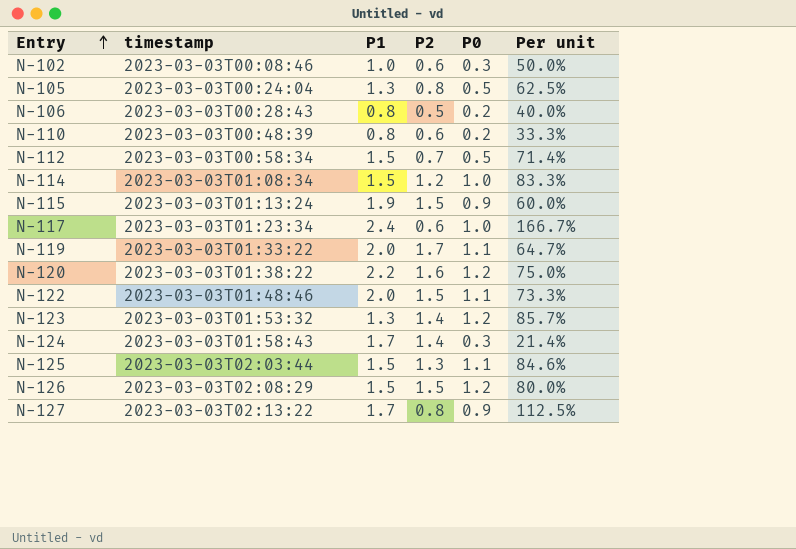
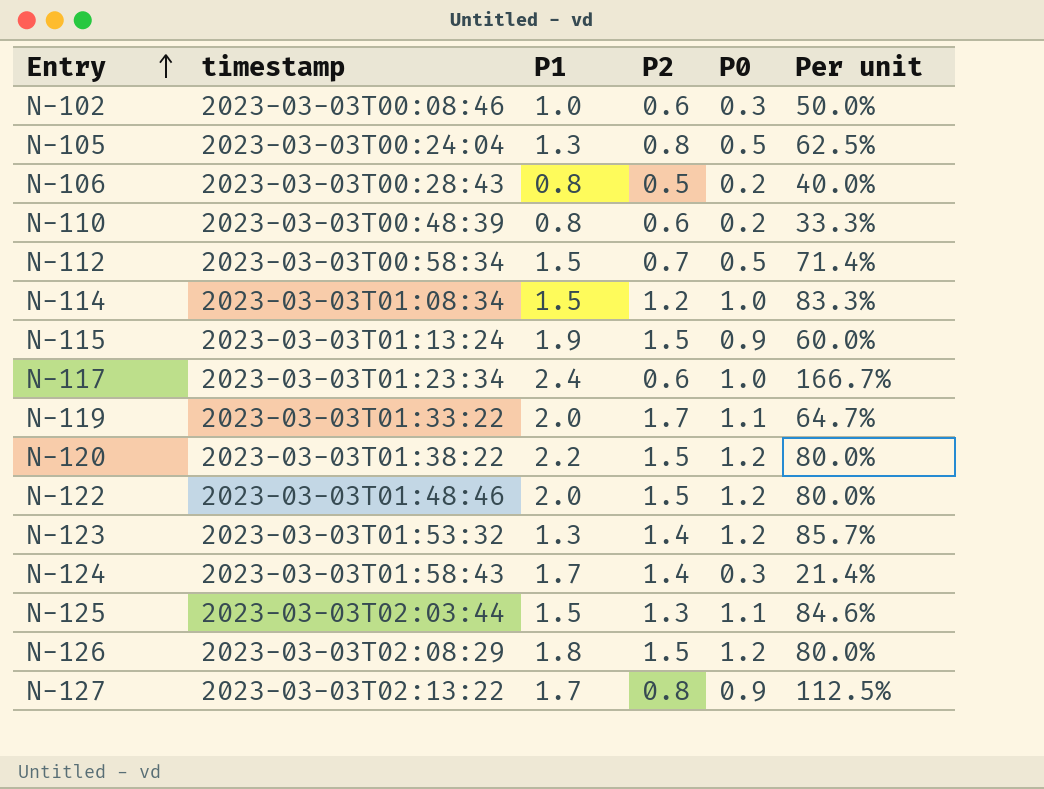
N-120 | P2: 1.6 -> 1.5
N-120 | Per unit: 75.0% -> 80.0%
N-122 | P0: 1.1 -> 1.2
N-122 | Per unit: 73.3% -> 80.0%
N-126 | P1: 1.5 -> 1.8

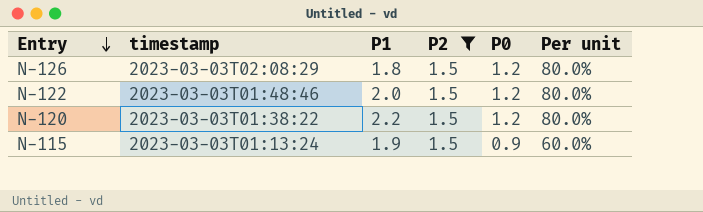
filter: none -> P2 = 1.5
row order: Entry ascending -> Entry descending

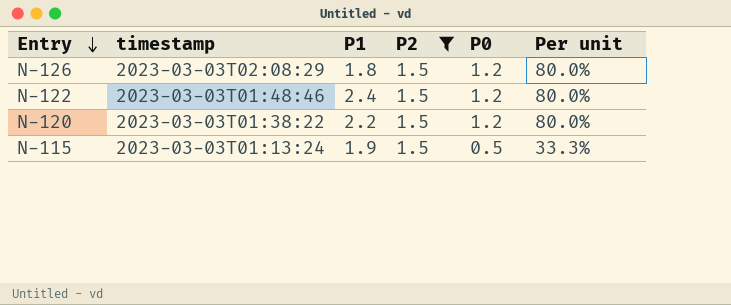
N-122 | P1: 2.0 -> 2.4
N-115 | P0: 0.9 -> 0.5
N-115 | Per unit: 60.0% -> 33.3%

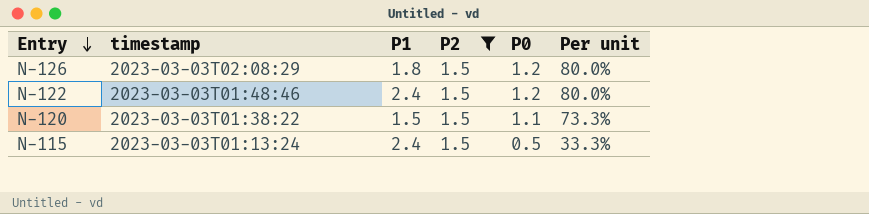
N-120 | P1: 2.2 -> 1.5
N-120 | P0: 1.2 -> 1.1
N-120 | Per unit: 80.0% -> 73.3%
N-115 | P1: 1.9 -> 2.4

